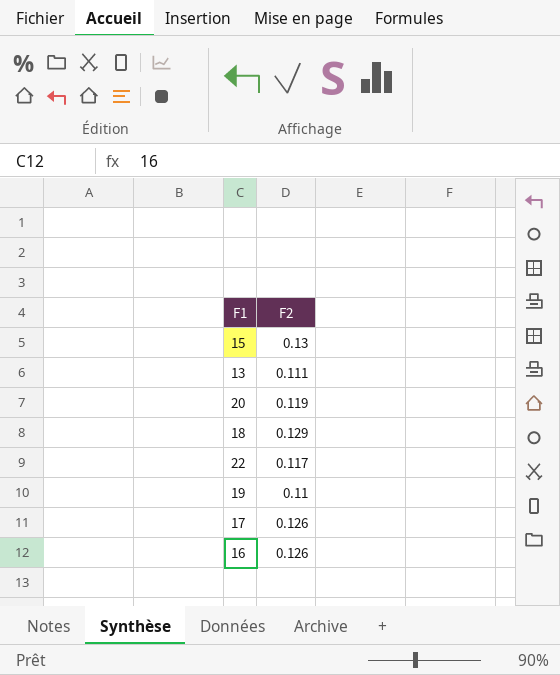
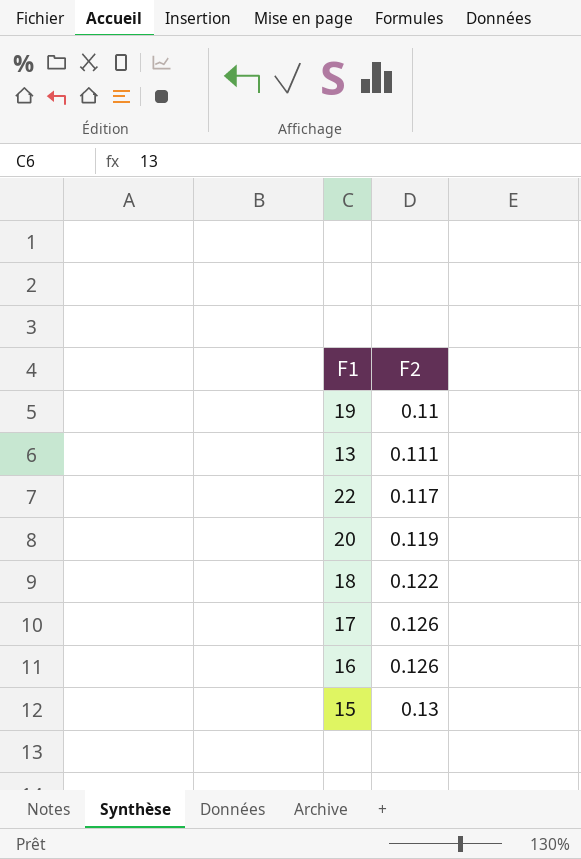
row order: none -> F2 ascending
18 | F2: 0.129 -> 0.122

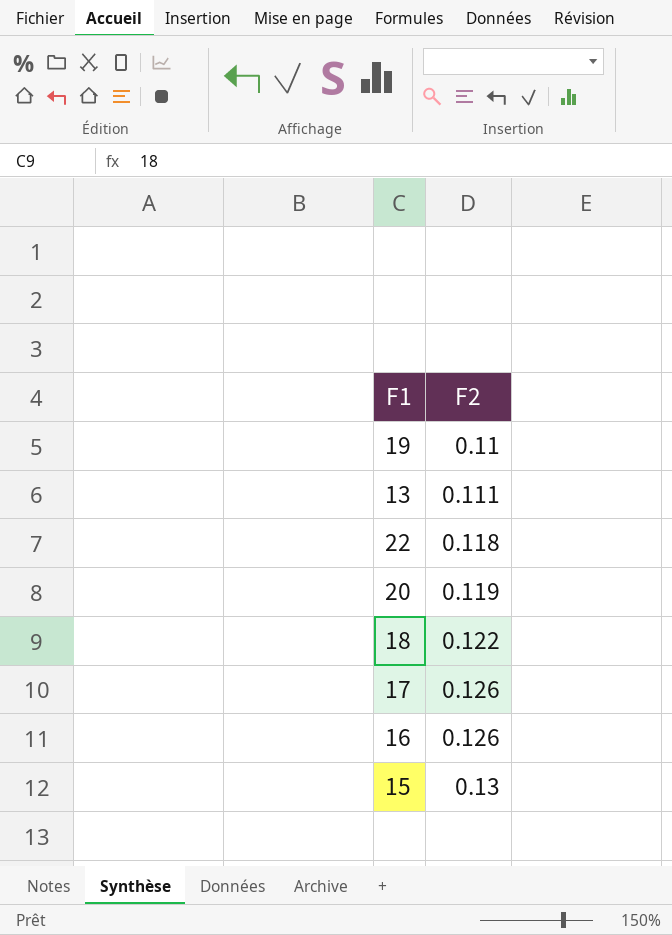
22 | F2: 0.117 -> 0.118

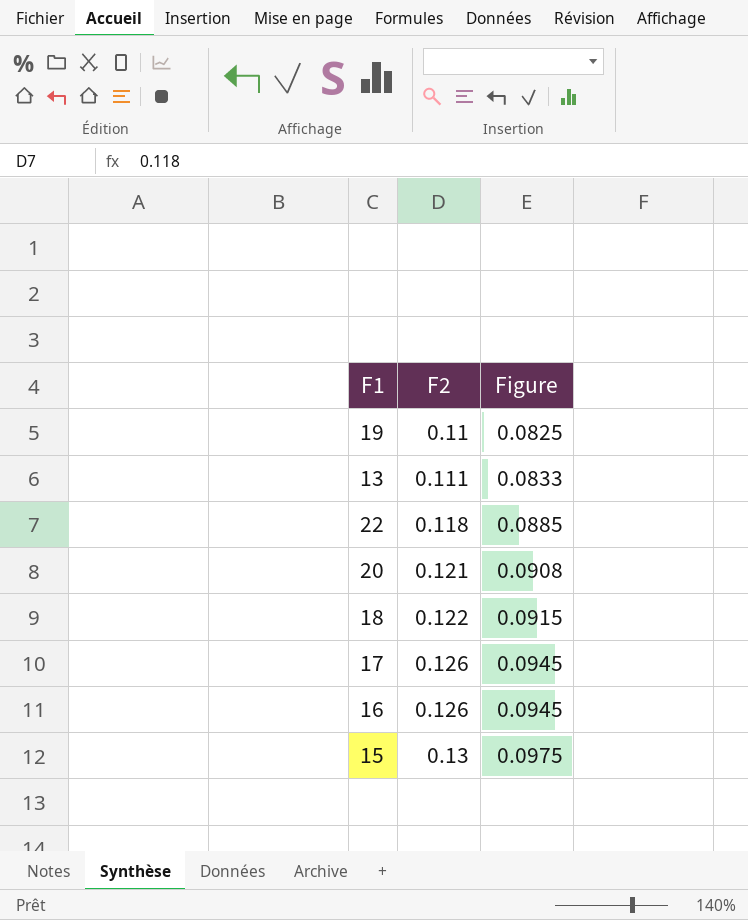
column Figure | formula: none -> [F2] * 0.75
20 | F2: 0.119 -> 0.121

